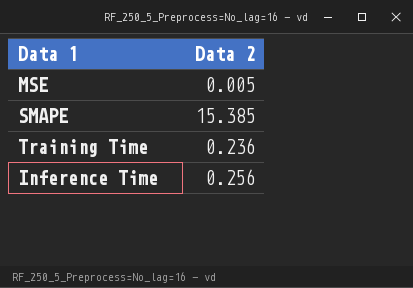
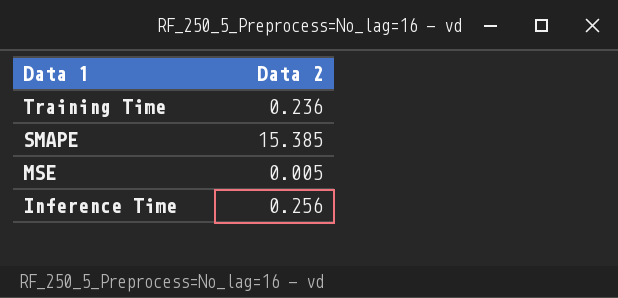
row order: none -> Data 1 descending

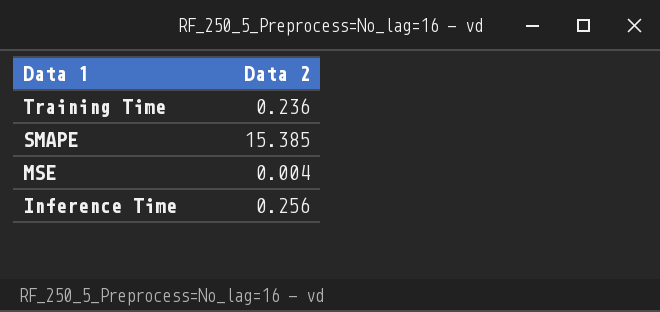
MSE | Data 2: 0.005 -> 0.004

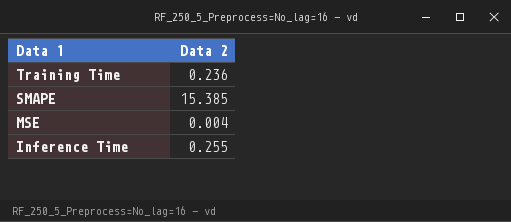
Inference Time | Data 2: 0.256 -> 0.255

